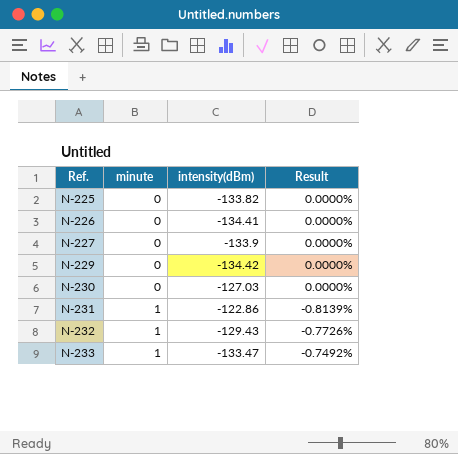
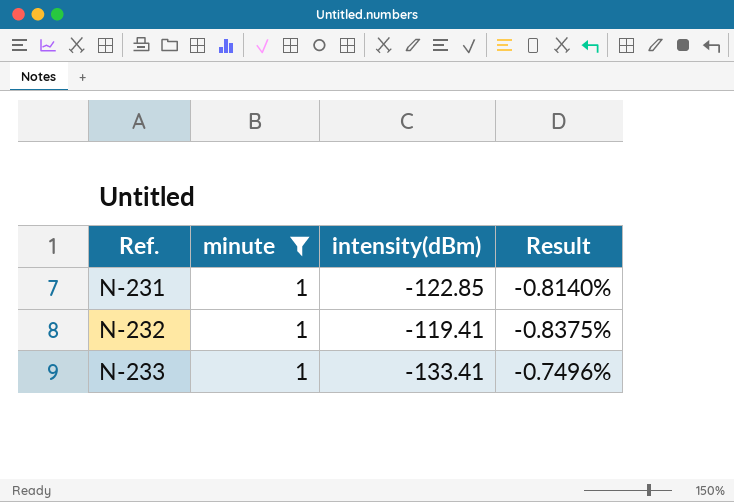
filter: none -> minute = 1
N-231 | intensity(dBm): -122.86 -> -122.85
N-231 | Result: -0.8139% -> -0.8140%
N-232 | intensity(dBm): -129.43 -> -119.41
N-232 | Result: -0.7726% -> -0.8375%
N-233 | intensity(dBm): -133.47 -> -133.41
N-233 | Result: -0.7492% -> -0.7496%

